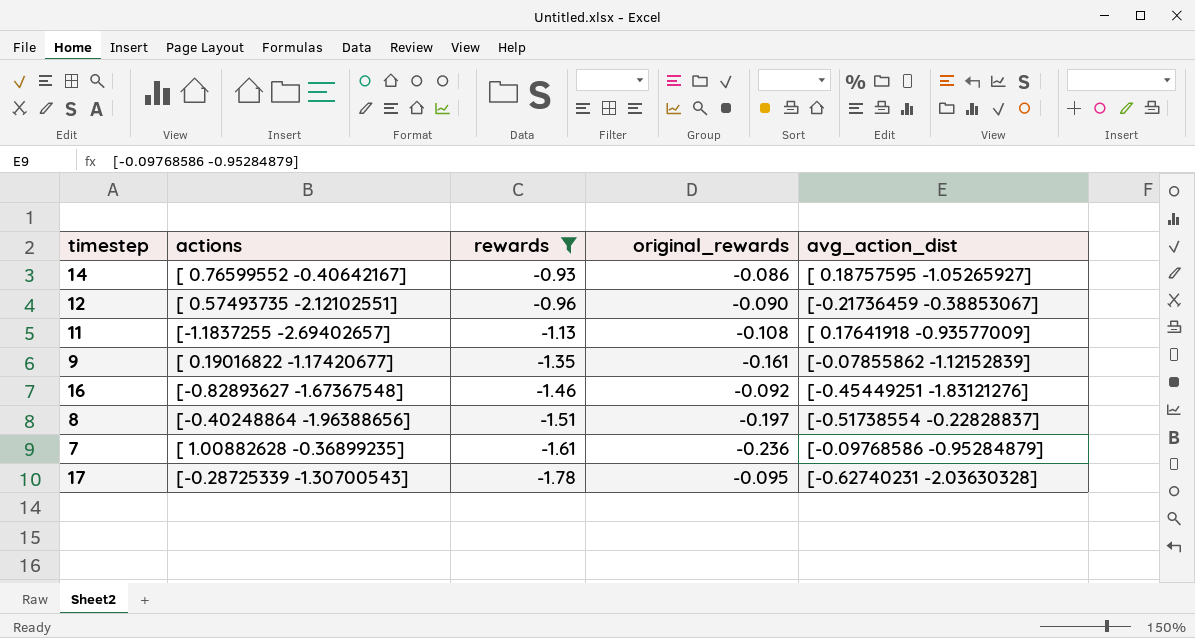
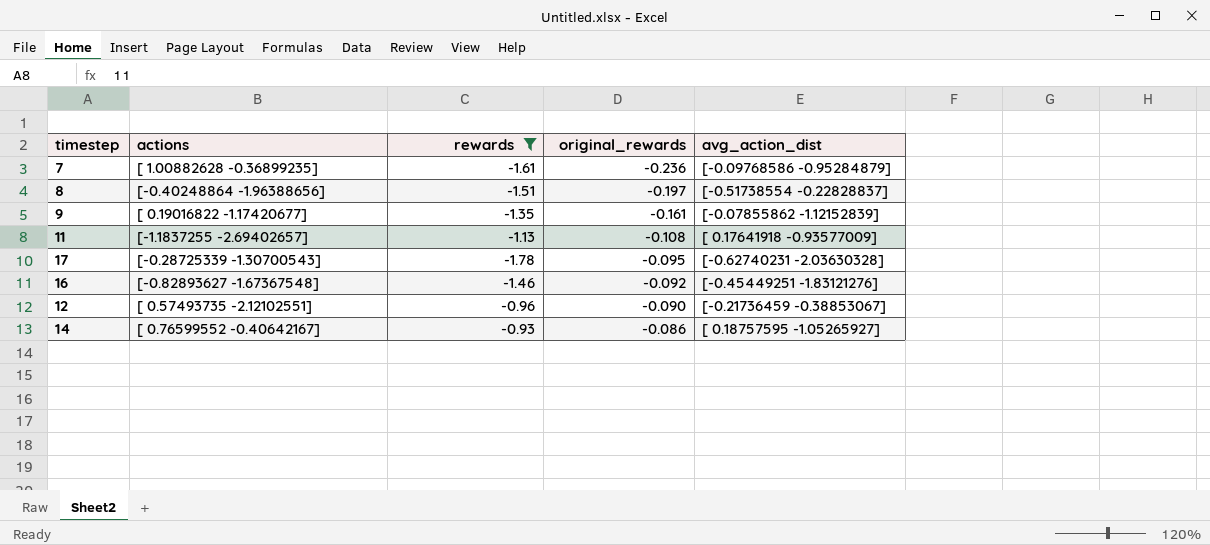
row order: rewards descending -> original_rewards ascending

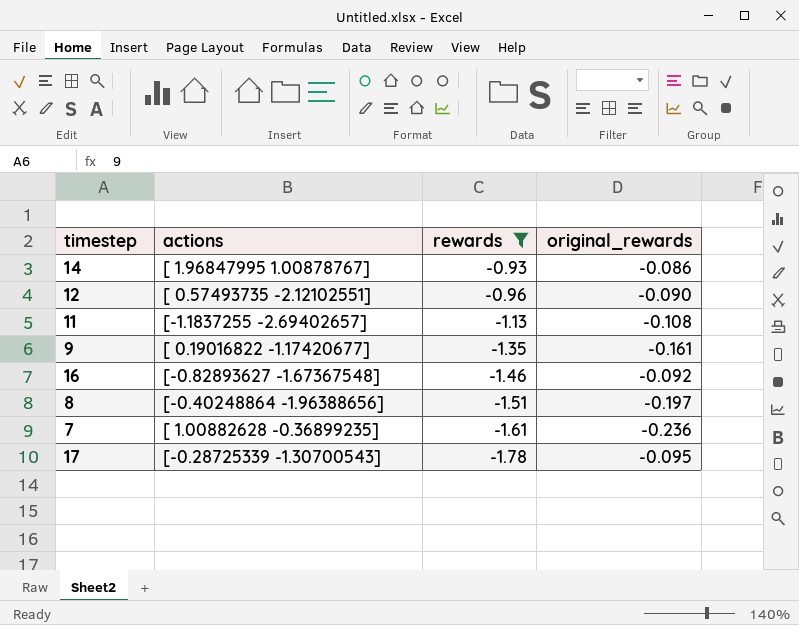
row order: original_rewards ascending -> rewards descending
column avg_action_dist | position: 5 -> none
14 | actions: [ 0.76599552 -0.40642167] -> [ 1.96847995 1.00878767]

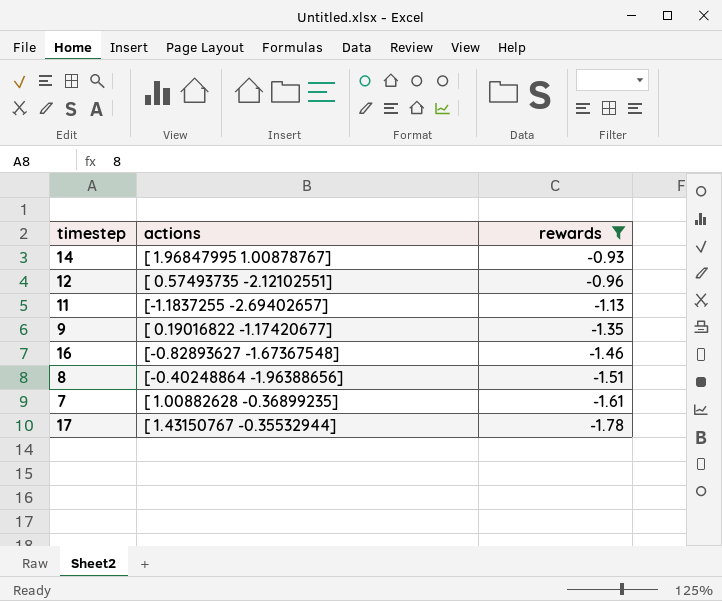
column original_rewards | position: 4 -> none
17 | actions: [-0.28725339 -1.30700543] -> [ 1.43150767 -0.35532944]

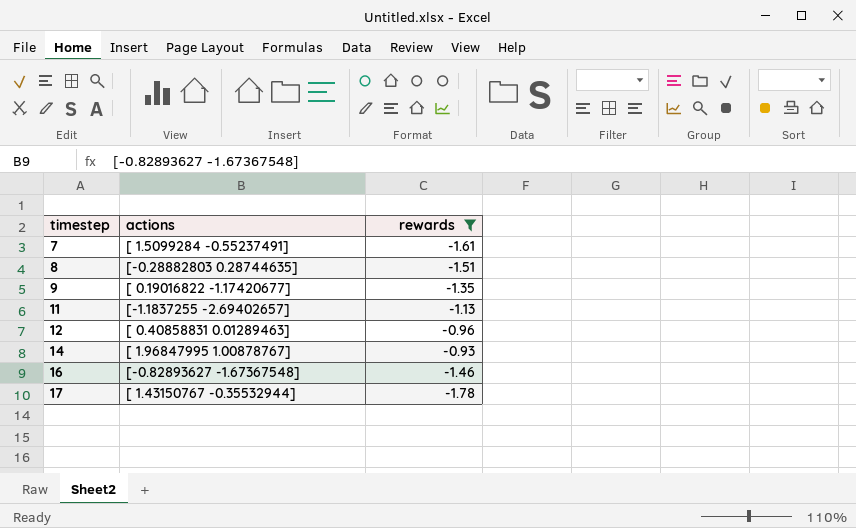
row order: rewards descending -> timestep ascending
7 | actions: [ 1.00882628 -0.36899235] -> [ 1.5099284 -0.55237491]
8 | actions: [-0.40248864 -1.96388656] -> [-0.28882803 0.28744635]
12 | actions: [ 0.57493735 -2.12102551] -> [ 0.40858831 0.01289463]

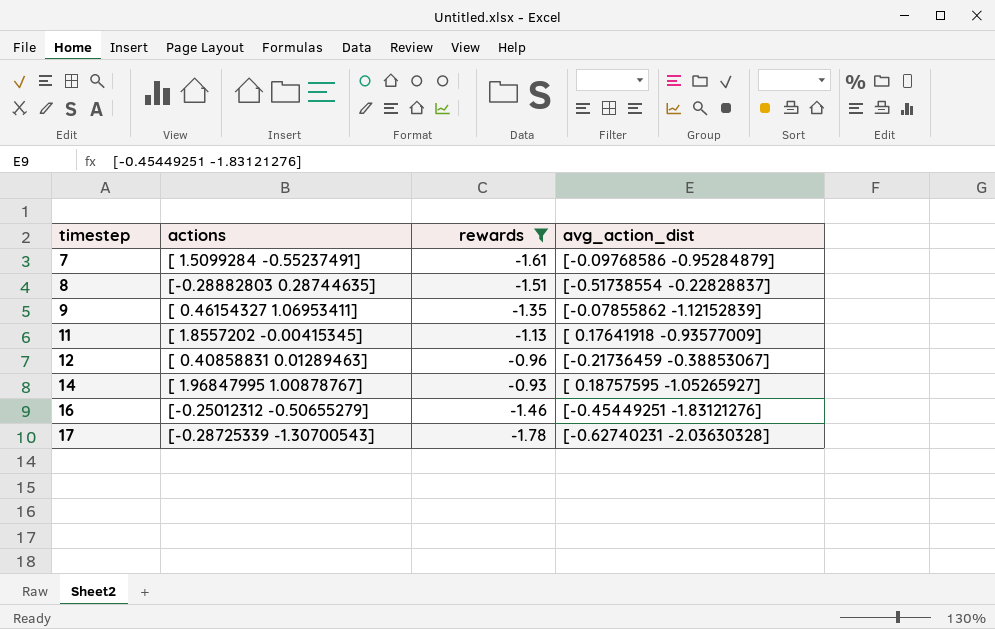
column avg_action_dist | position: none -> 4
9 | actions: [ 0.19016822 -1.17420677] -> [ 0.46154327 1.06953411]
11 | actions: [-1.1837255 -2.69402657] -> [ 1.8557202 -0.00415345]
16 | actions: [-0.82893627 -1.67367548] -> [-0.25012312 -0.50655279]
17 | actions: [ 1.43150767 -0.35532944] -> [-0.28725339 -1.30700543]

